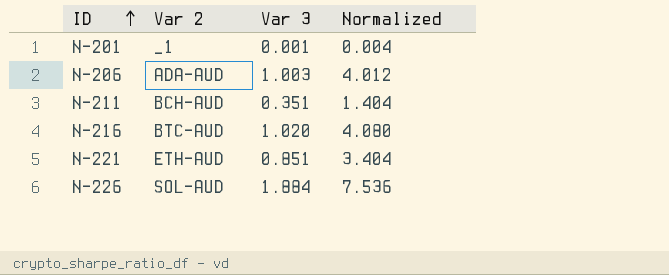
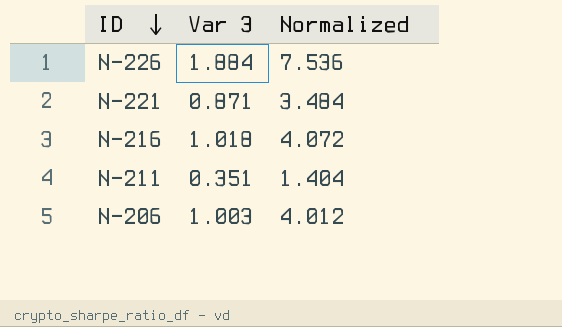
row order: ID ascending -> ID descending
column Var 2 | position: 2 -> none
row N-201: _1 | 0.001 | 0.004 -> none
N-221 | Var 3: 0.851 -> 0.871
N-221 | Normalized: 3.404 -> 3.484
N-216 | Var 3: 1.020 -> 1.018
N-216 | Normalized: 4.080 -> 4.072

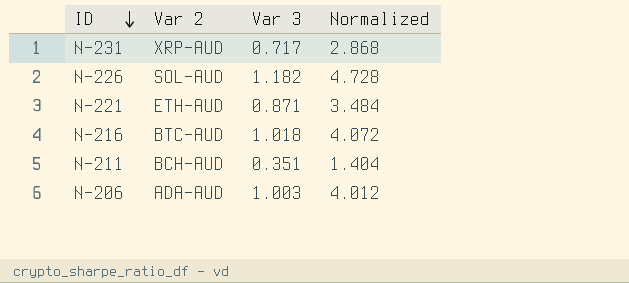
column Var 2 | position: none -> 2
row N-231: none -> XRP-AUD | 0.717 | 2.868
N-226 | Var 3: 1.884 -> 1.182
N-226 | Normalized: 7.536 -> 4.728

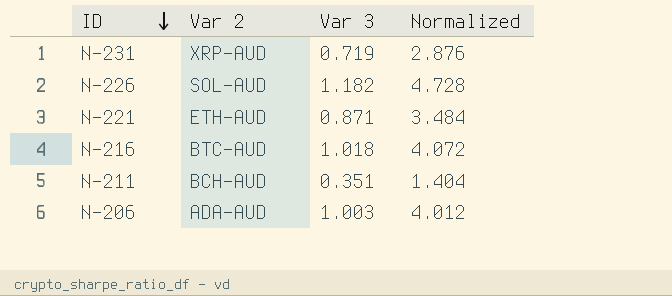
N-231 | Var 3: 0.717 -> 0.719
N-231 | Normalized: 2.868 -> 2.876

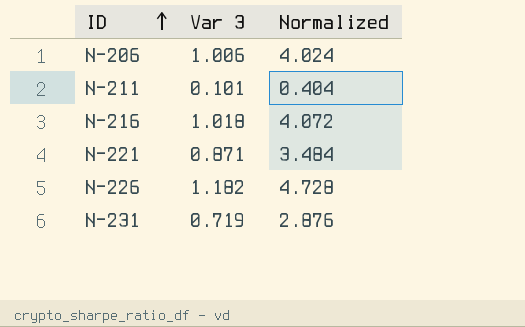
row order: ID descending -> ID ascending
column Var 2 | position: 2 -> none
N-206 | Var 3: 1.003 -> 1.006
N-206 | Normalized: 4.012 -> 4.024
N-211 | Var 3: 0.351 -> 0.101
N-211 | Normalized: 1.404 -> 0.404

